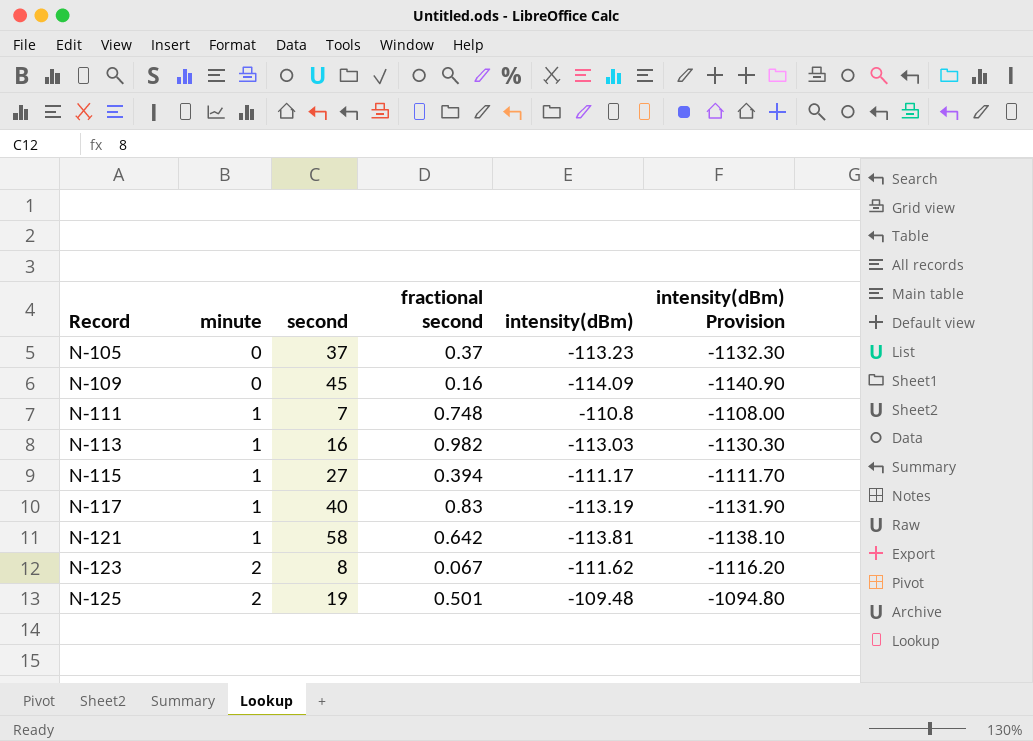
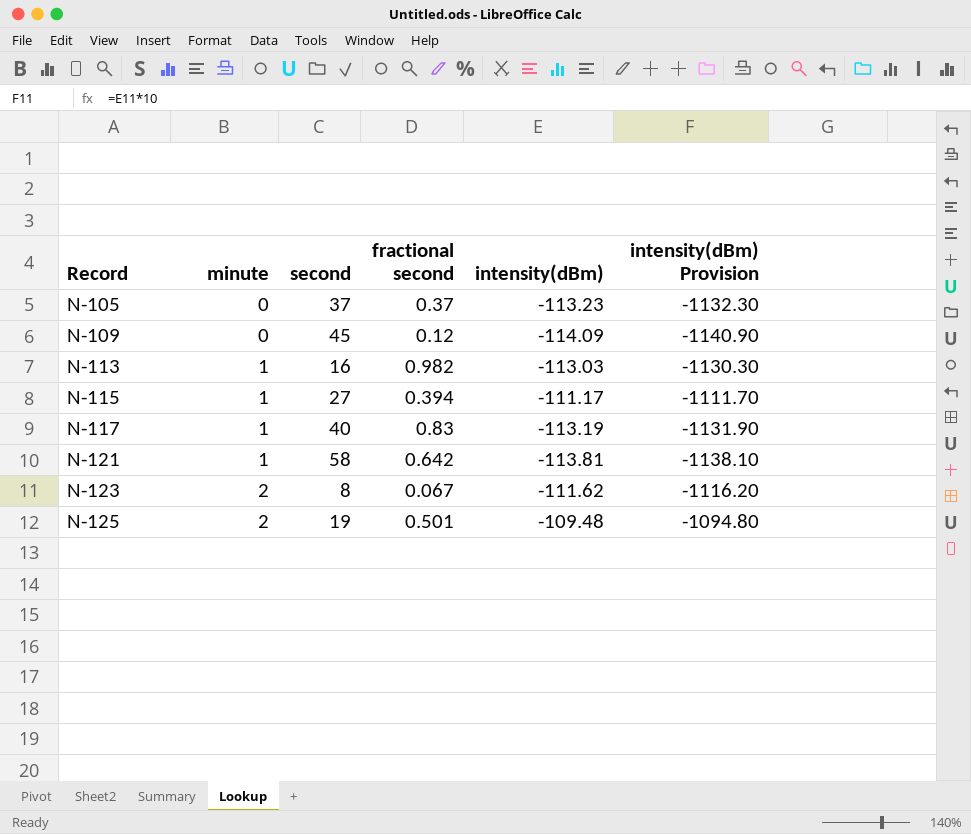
row N-111: 1 | 7 | 0.748 | -110.8 | -1108.00 -> none
N-109 | fractional second: 0.16 -> 0.12

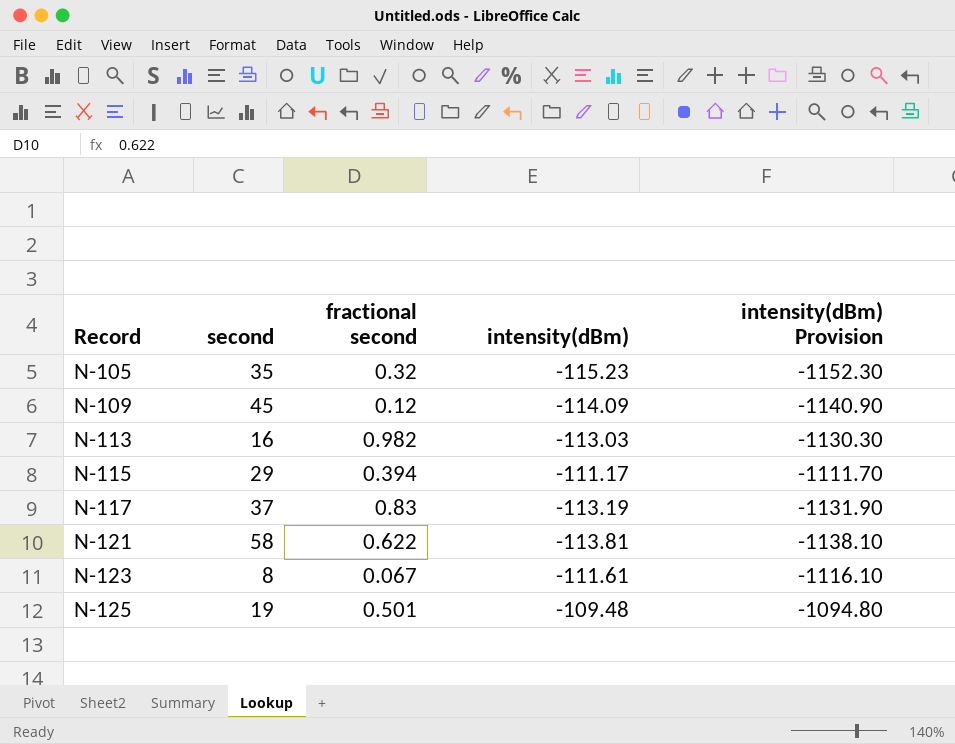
column minute | position: 2 -> none
N-105 | second: 37 -> 35
N-105 | fractional second: 0.37 -> 0.32
N-105 | intensity(dBm): -113.23 -> -115.23
N-105 | intensity(dBm) Provision: -1132.30 -> -1152.30
N-115 | second: 27 -> 29
N-117 | second: 40 -> 37
N-121 | fractional second: 0.642 -> 0.622
N-123 | intensity(dBm): -111.62 -> -111.61
N-123 | intensity(dBm) Provision: -1116.20 -> -1116.10

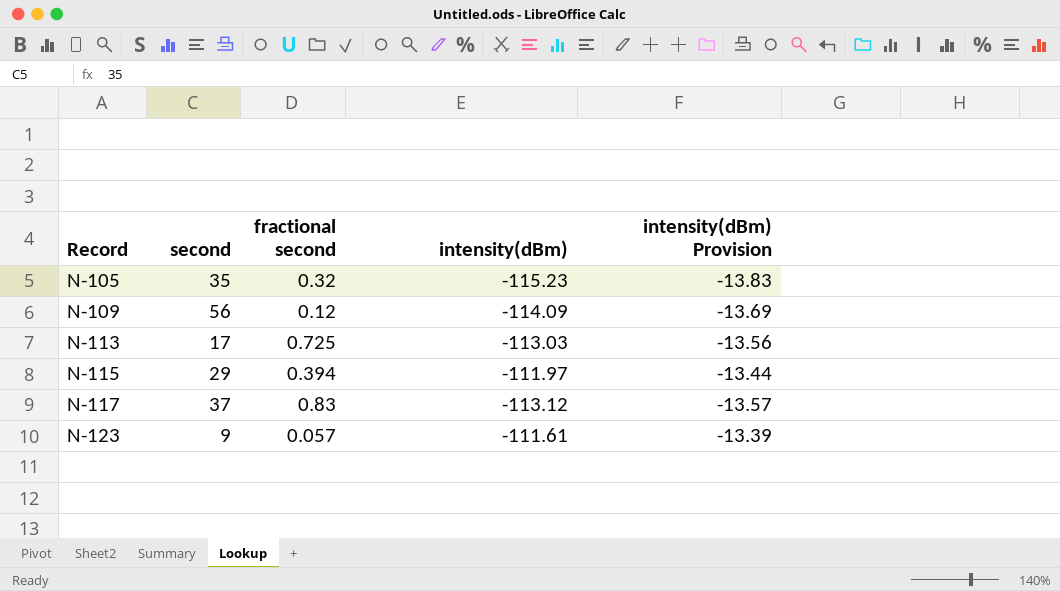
column intensity(dBm) Provision | formula: [intensity(dBm)] * 10 -> [intensity(dBm)] * 0.12
row N-121: 58 | 0.622 | -113.81 | -1138.10 -> none
row N-125: 19 | 0.501 | -109.48 | -1094.80 -> none
N-109 | second: 45 -> 56
N-113 | second: 16 -> 17
N-113 | fractional second: 0.982 -> 0.725
N-115 | intensity(dBm): -111.17 -> -111.97
N-117 | intensity(dBm): -113.19 -> -113.12
N-123 | second: 8 -> 9
N-123 | fractional second: 0.067 -> 0.057

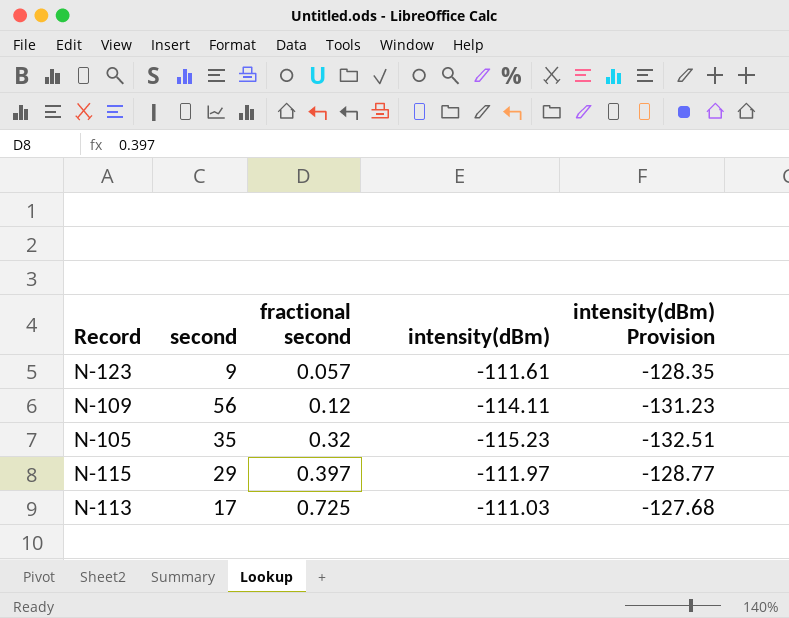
row order: Record ascending -> fractional second ascending
column intensity(dBm) Provision | formula: [intensity(dBm)] * 0.12 -> [intensity(dBm)] * 1.15
row N-117: 37 | 0.83 | -113.12 | -13.57 -> none
N-109 | intensity(dBm): -114.09 -> -114.11
N-115 | fractional second: 0.394 -> 0.397
N-113 | intensity(dBm): -113.03 -> -111.03

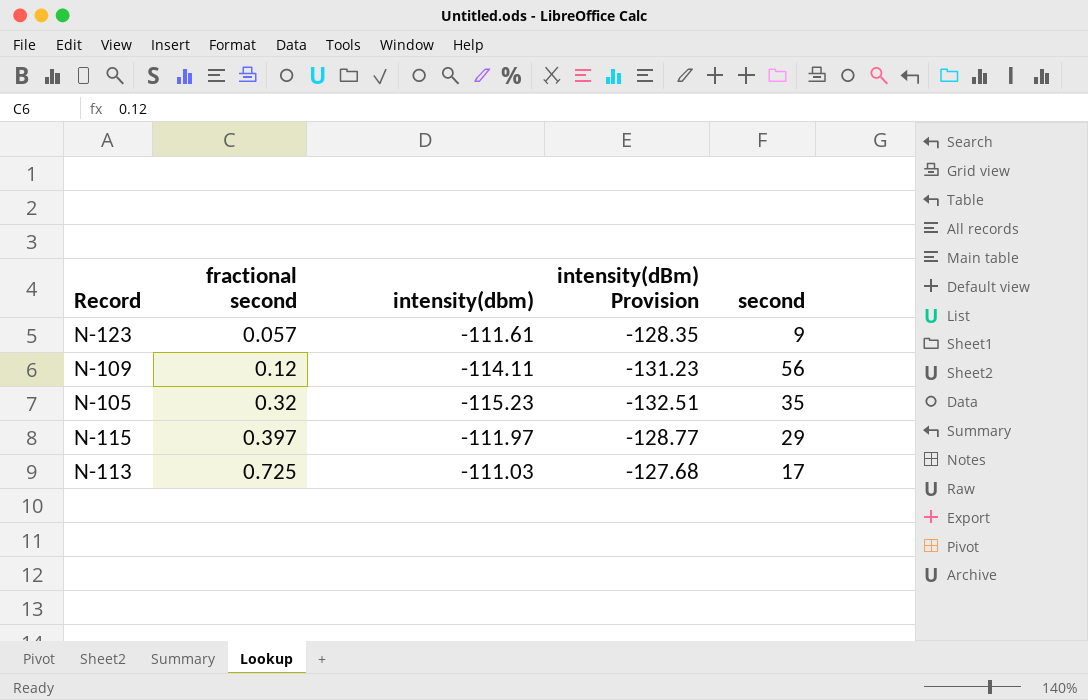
column name: intensity(dBm) -> intensity(dbm)
column second | position: 2 -> 5

